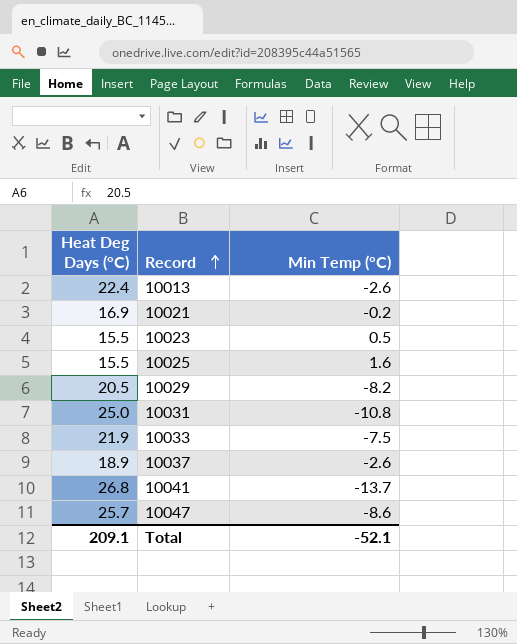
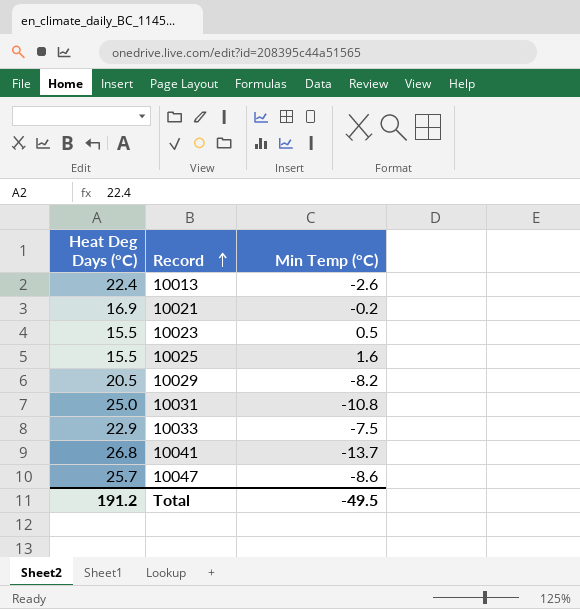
row 10037: 18.9 | -2.6 -> none
10033 | Heat Deg Days (°C): 21.9 -> 22.9
Total | Heat Deg Days (°C): 209.1 -> 191.2
Total | Min Temp (°C): -52.1 -> -49.5

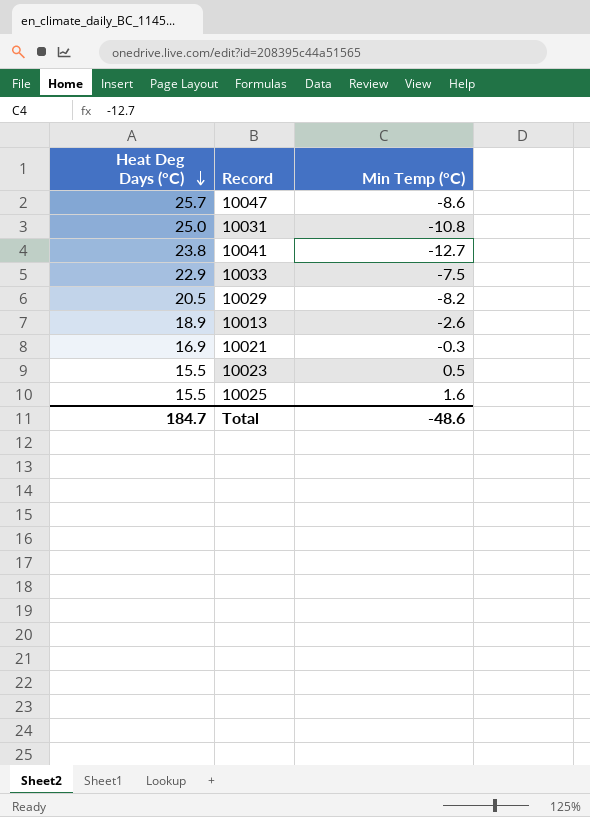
row order: Record ascending -> Heat Deg Days (°C) descending
10041 | Heat Deg Days (°C): 26.8 -> 23.8
10041 | Min Temp (°C): -13.7 -> -12.7
10013 | Heat Deg Days (°C): 22.4 -> 18.9
10021 | Min Temp (°C): -0.2 -> -0.3
Total | Heat Deg Days (°C): 191.2 -> 184.7
Total | Min Temp (°C): -49.5 -> -48.6

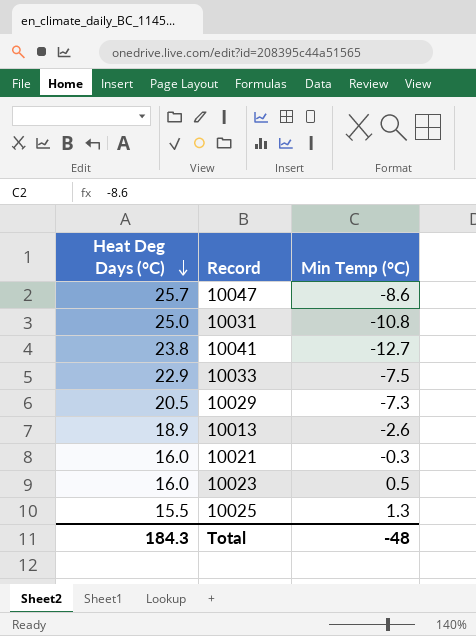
10029 | Min Temp (°C): -8.2 -> -7.3
10021 | Heat Deg Days (°C): 16.9 -> 16.0
10023 | Heat Deg Days (°C): 15.5 -> 16.0
10025 | Min Temp (°C): 1.6 -> 1.3
Total | Heat Deg Days (°C): 184.7 -> 184.3
Total | Min Temp (°C): -48.6 -> -48

